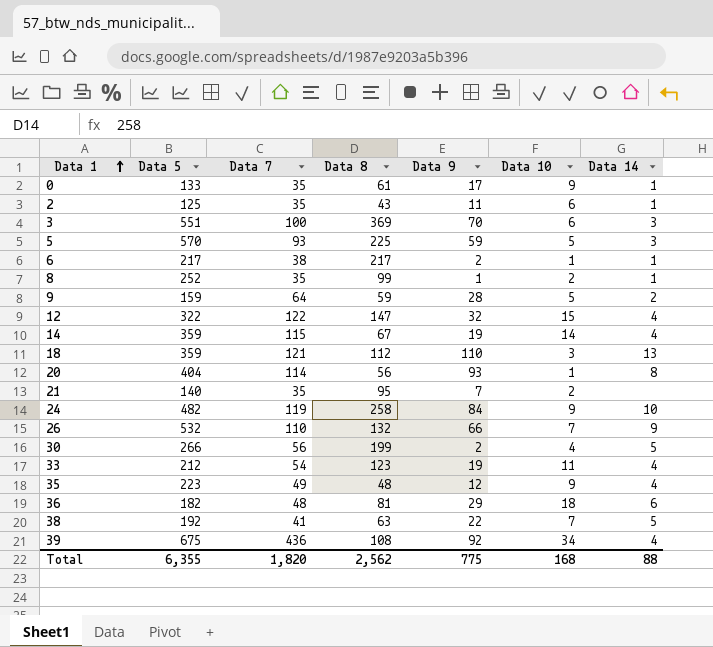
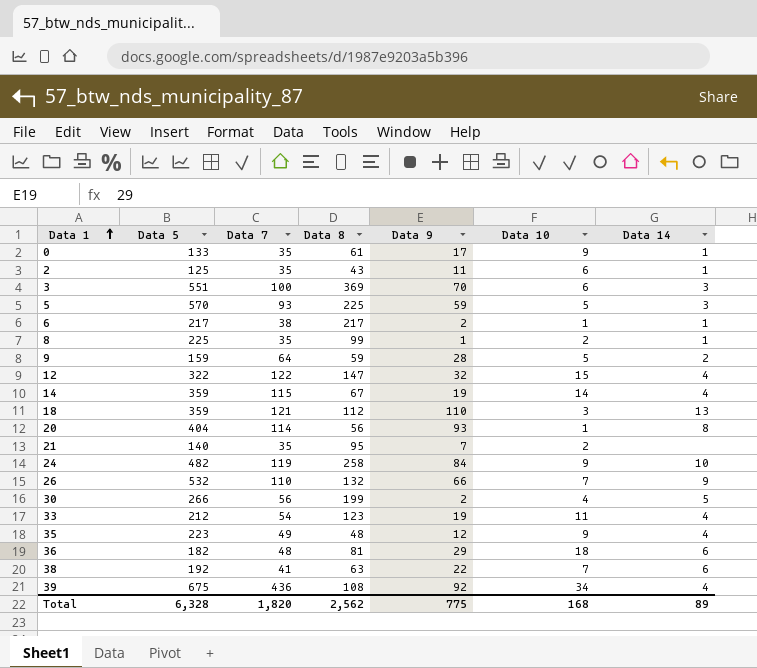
8 | Data 5: 252 -> 225
38 | Data 14: 5 -> 6
Total | Data 5: 6,355 -> 6,328
Total | Data 14: 88 -> 89

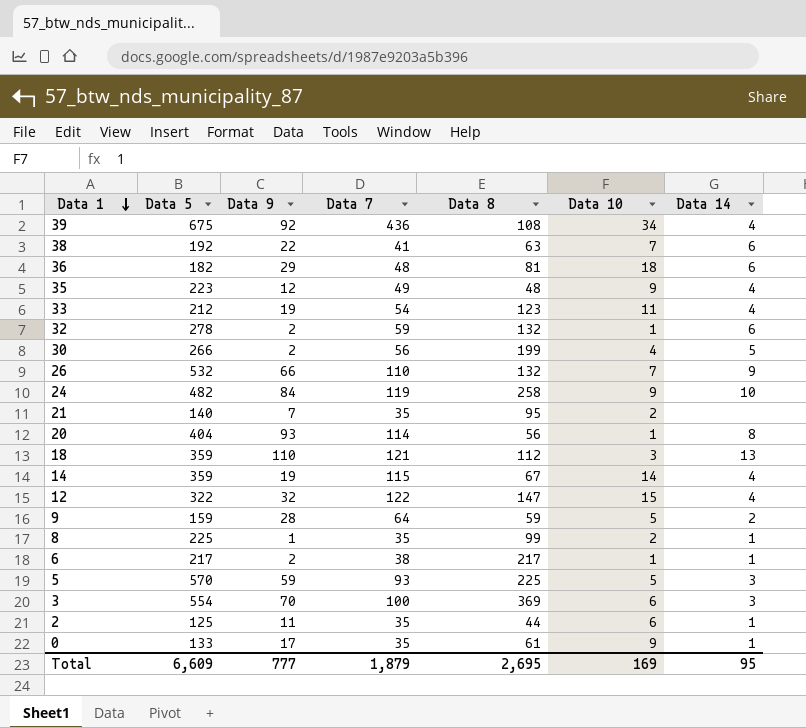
row order: Data 1 ascending -> Data 1 descending
column Data 9 | position: 5 -> 3
row 32: none -> 278 | 2 | 59 | 132 | 1 | 6
3 | Data 5: 551 -> 554
2 | Data 8: 43 -> 44
Total | Data 5: 6,328 -> 6,609
Total | Data 9: 775 -> 777
Total | Data 7: 1,820 -> 1,879
Total | Data 8: 2,562 -> 2,695
Total | Data 10: 168 -> 169
Total | Data 14: 89 -> 95

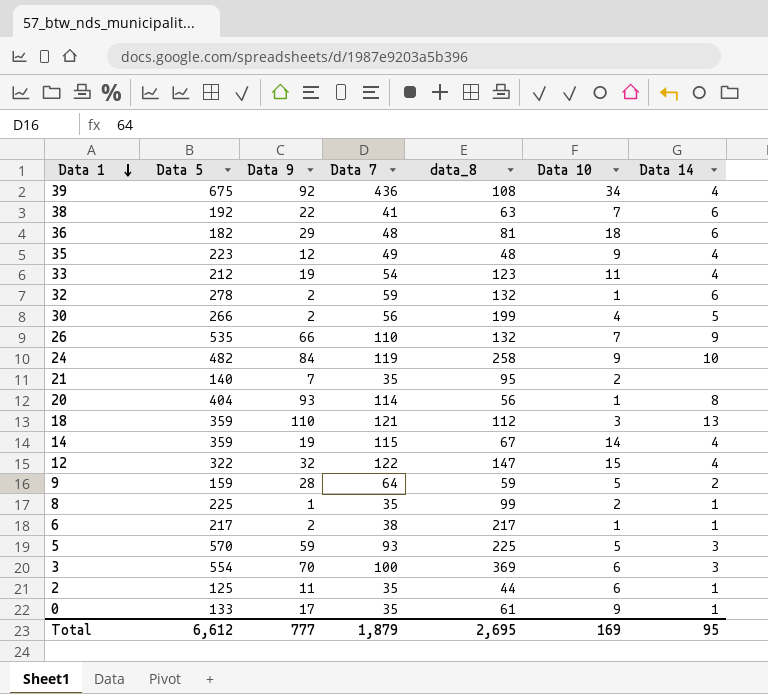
column name: Data 8 -> data_8
26 | Data 5: 532 -> 535
Total | Data 5: 6,609 -> 6,612

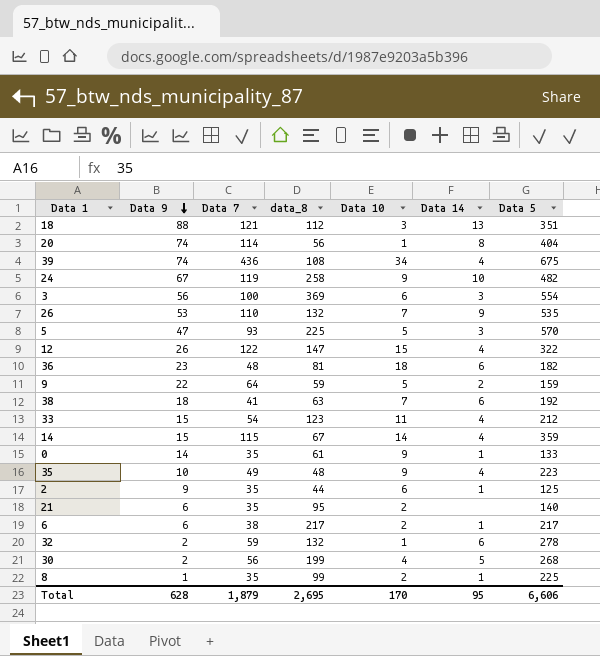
row order: Data 1 descending -> Data 9 descending
column Data 5 | position: 2 -> 7
18 | Data 9: 110 -> 88
18 | Data 5: 359 -> 351
20 | Data 9: 93 -> 74
39 | Data 9: 92 -> 74
24 | Data 9: 84 -> 67
3 | Data 9: 70 -> 56
26 | Data 9: 66 -> 53
5 | Data 9: 59 -> 47
12 | Data 9: 32 -> 26
36 | Data 9: 29 -> 23
9 | Data 9: 28 -> 22
38 | Data 9: 22 -> 18
33 | Data 9: 19 -> 15
14 | Data 9: 19 -> 15
0 | Data 9: 17 -> 14
35 | Data 9: 12 -> 10
2 | Data 9: 11 -> 9
21 | Data 9: 7 -> 6
6 | Data 9: 2 -> 6
6 | Data 10: 1 -> 2
30 | Data 5: 266 -> 268
Total | Data 9: 777 -> 628
Total | Data 10: 169 -> 170
Total | Data 5: 6,612 -> 6,606

